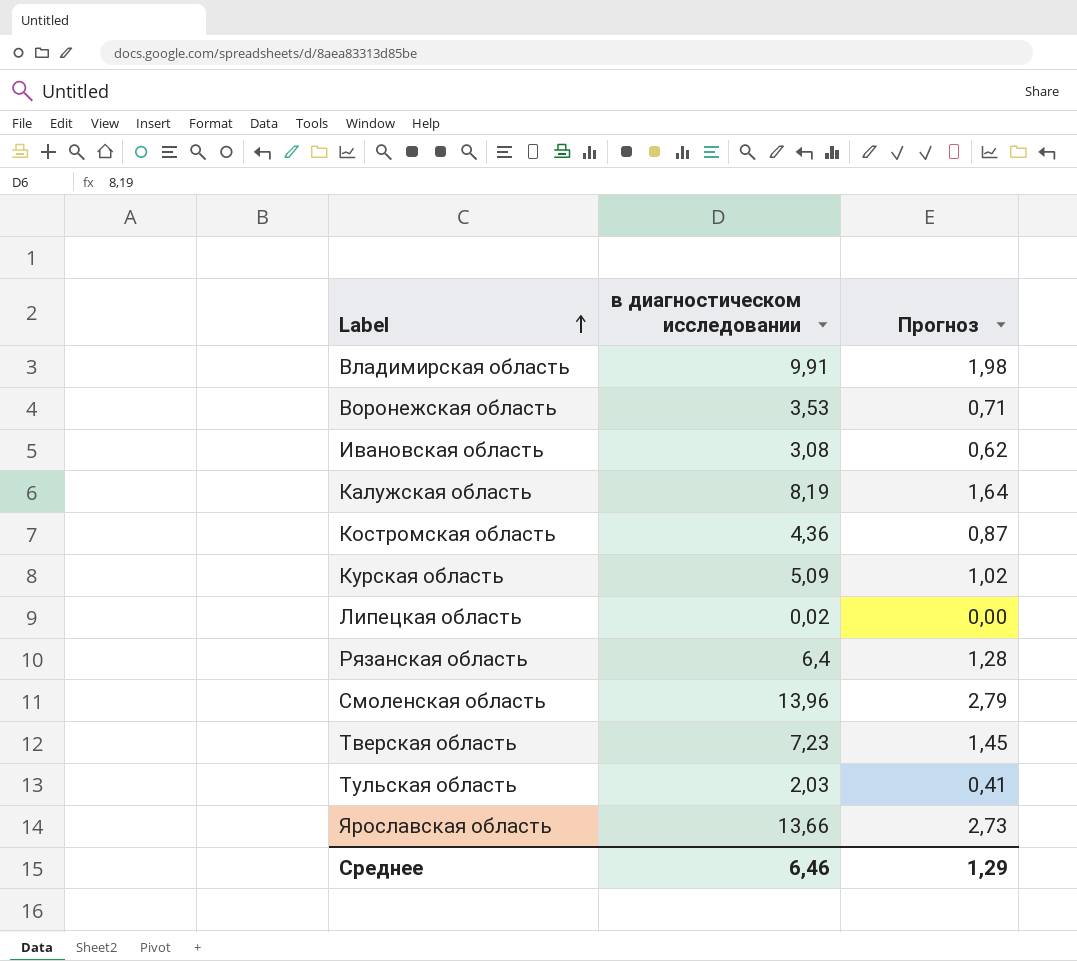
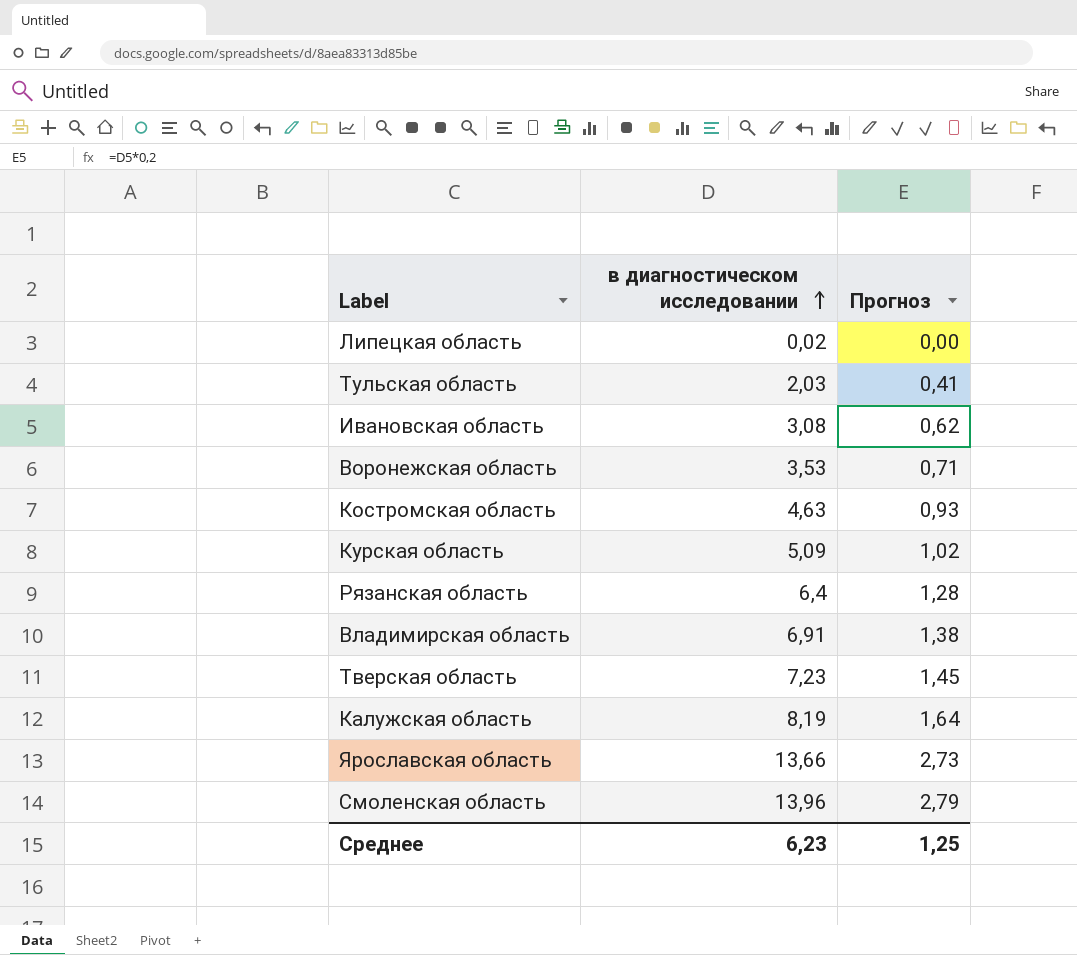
row order: Label ascending -> в диагностическом исследовании ascending
Костромская область | в диагностическом исследовании: 4,36 -> 4,63
Костромская область | Прогноз: 0,87 -> 0,93
Bладимирская область | в диагностическом исследовании: 9,91 -> 6,91
Bладимирская область | Прогноз: 1,98 -> 1,38
Среднее | в диагностическом исследовании: 6,46 -> 6,23
Среднее | Прогноз: 1,29 -> 1,25

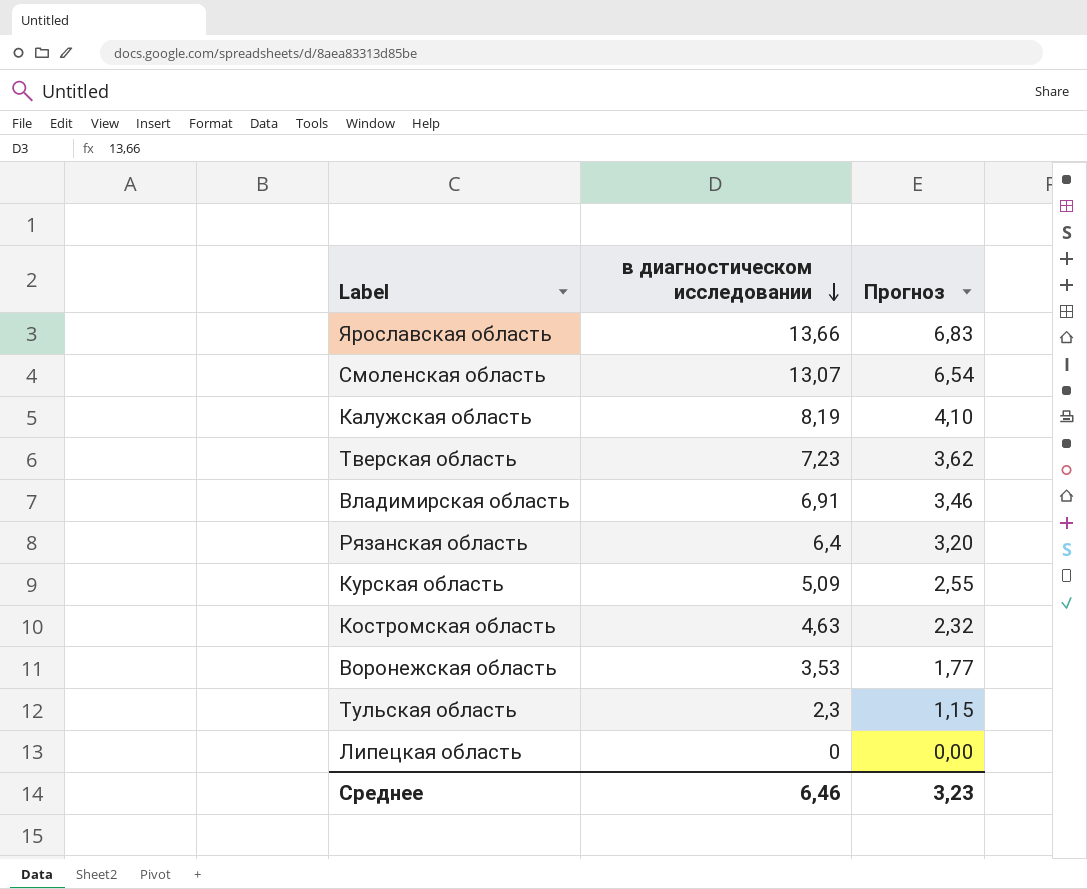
row order: в диагностическом исследовании ascending -> в диагностическом исследовании descending
column Прогноз | formula: [в диагностическом исследовании] * 0,2 -> [в диагностическом исследовании] * 0,5
row Ивановская область: 3,08 | 0,62 -> none
Смоленская область | в диагностическом исследовании: 13,96 -> 13,07
Тульская область | в диагностическом исследовании: 2,03 -> 2,3
Липецкая область | в диагностическом исследовании: 0,02 -> 0
Среднее | в диагностическом исследовании: 6,23 -> 6,46
Среднее | Прогноз: 1,25 -> 3,23

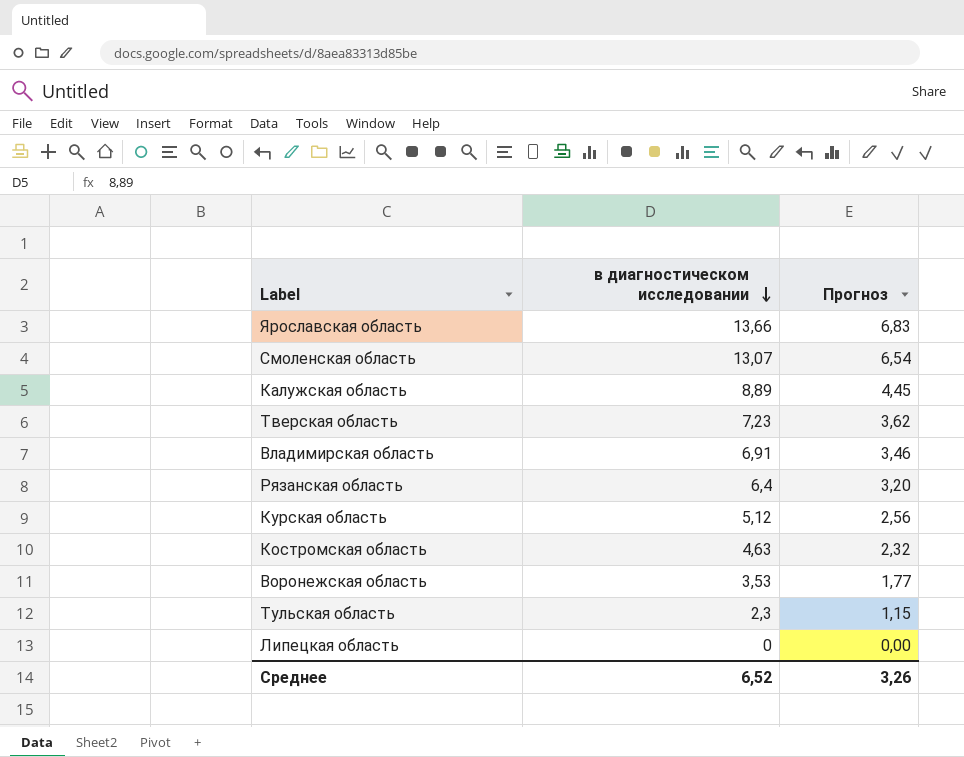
Калужская область | в диагностическом исследовании: 8,19 -> 8,89
Калужская область | Прогноз: 4,10 -> 4,45
Курская область | в диагностическом исследовании: 5,09 -> 5,12
Курская область | Прогноз: 2,55 -> 2,56
Среднее | в диагностическом исследовании: 6,46 -> 6,52
Среднее | Прогноз: 3,23 -> 3,26

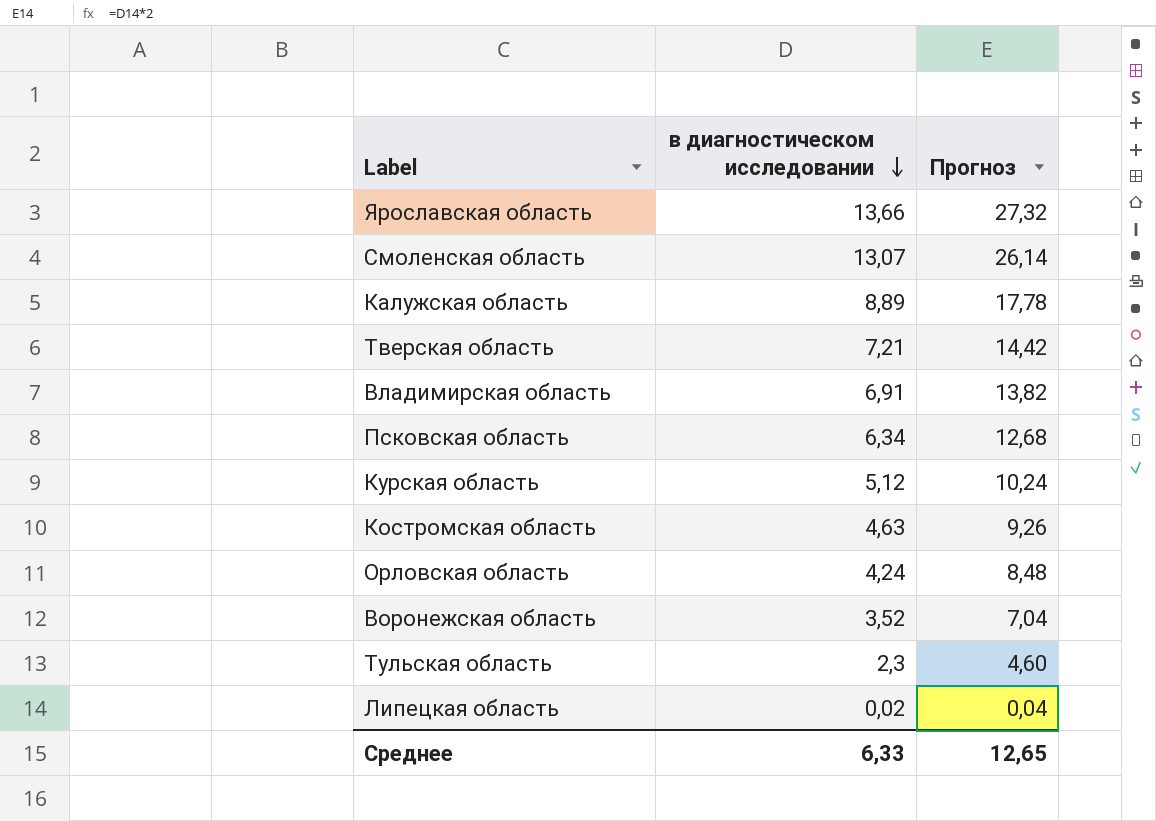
column Прогноз | formula: [в диагностическом исследовании] * 0,5 -> [в диагностическом исследовании] * 2
row Рязанская область: 6,4 | 3,20 -> none
Тверская область | в диагностическом исследовании: 7,23 -> 7,21
row Псковская область: none -> 6,34 | 12,68
row Орловская область: none -> 4,24 | 8,48
Bоронежская область | в диагностическом исследовании: 3,53 -> 3,52
Липецкая область | в диагностическом исследовании: 0 -> 0,02
Среднее | в диагностическом исследовании: 6,52 -> 6,33
Среднее | Прогноз: 3,26 -> 12,65

